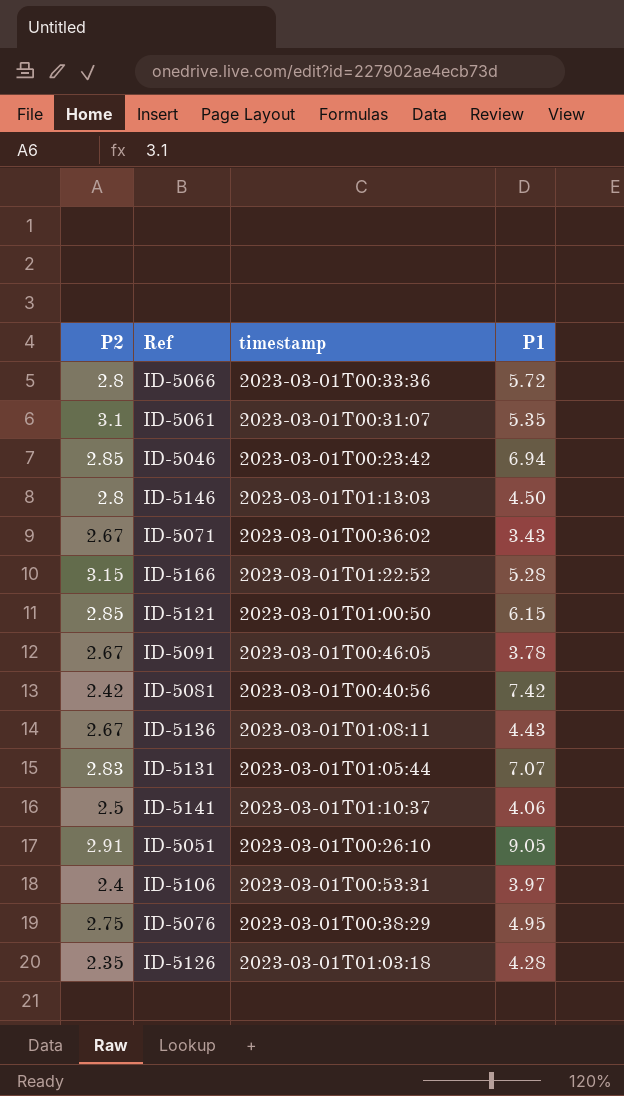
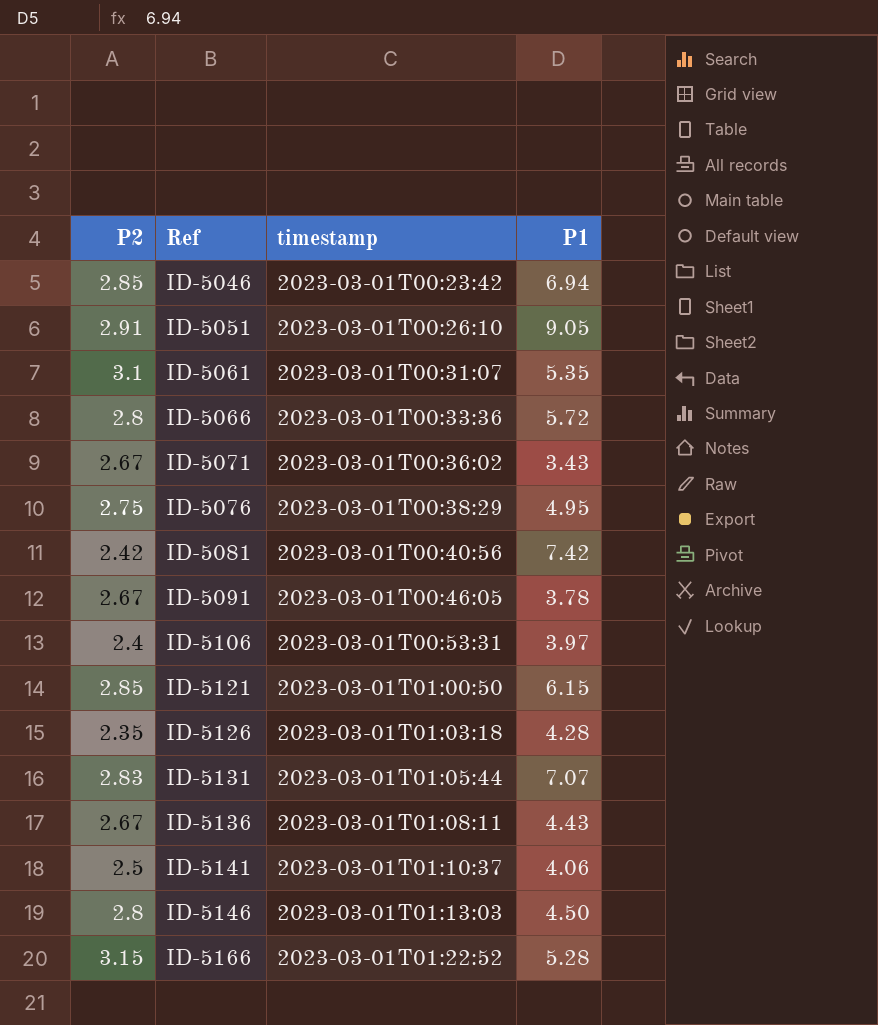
row order: none -> Ref ascending

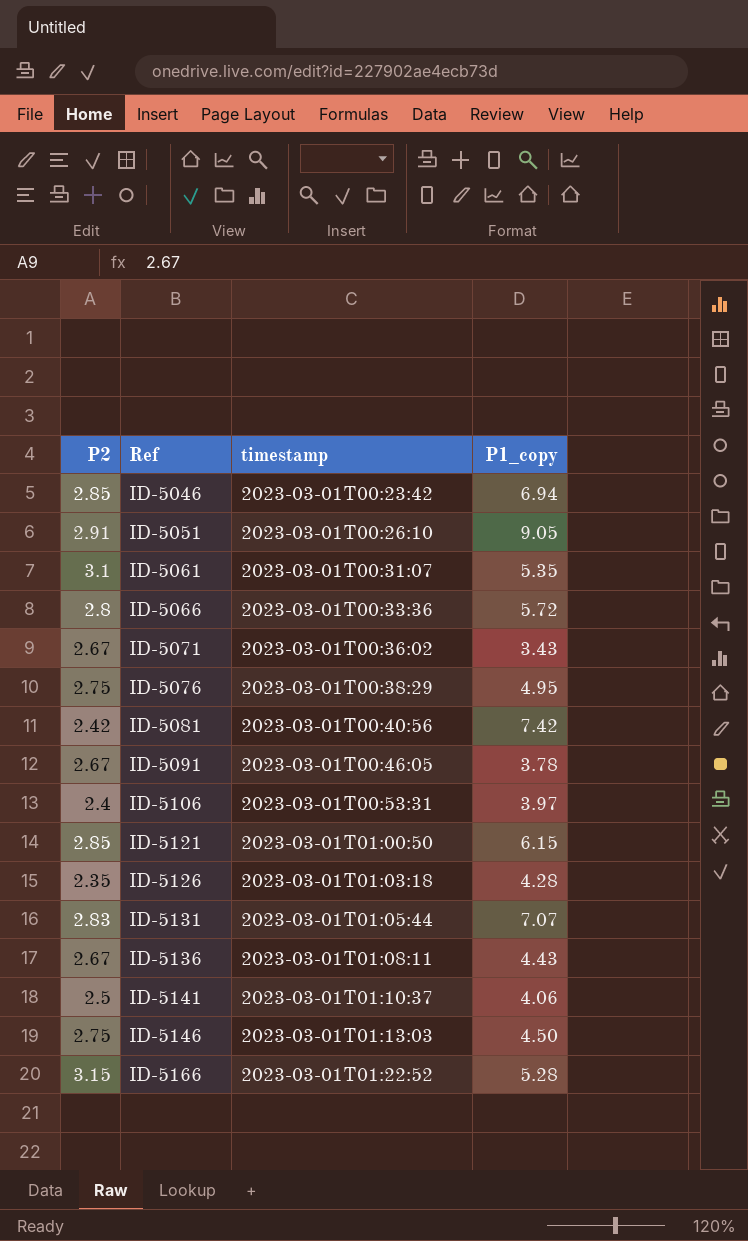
column name: P1 -> P1_copy
ID-5146 | P2: 2.8 -> 2.75

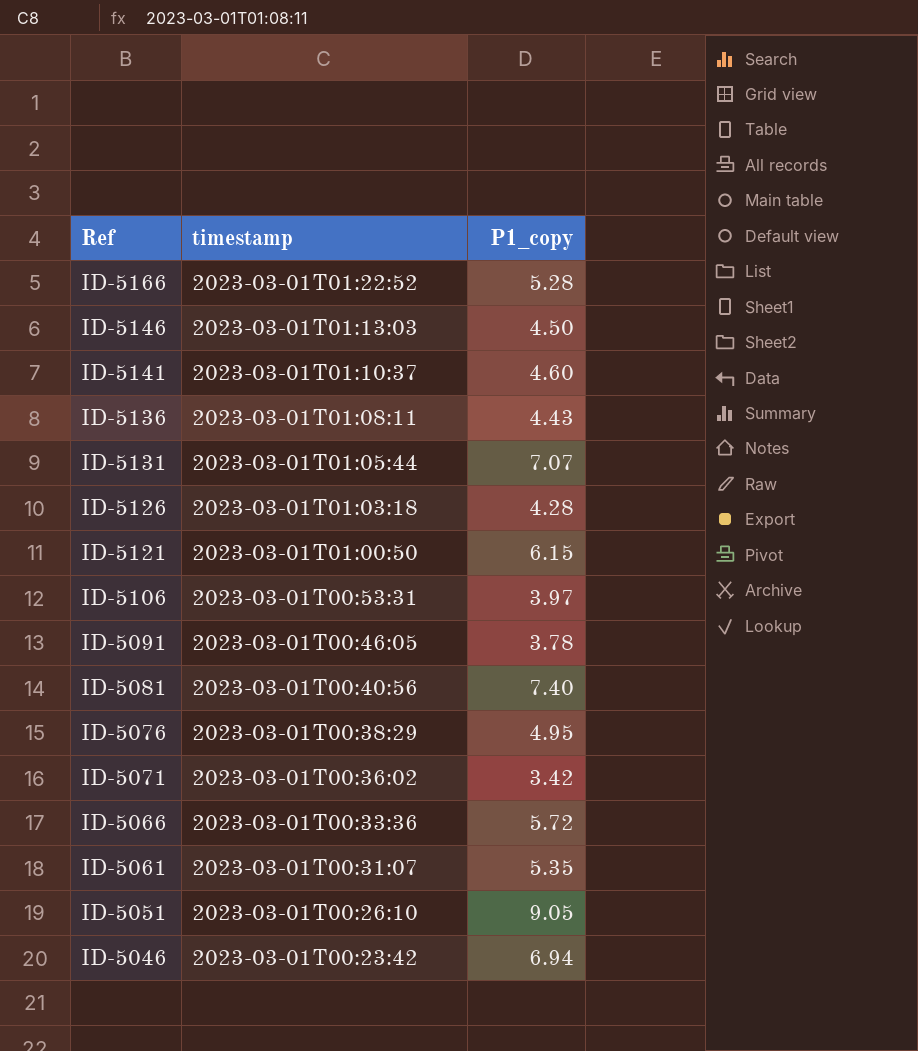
row order: Ref ascending -> Ref descending
column P2 | position: 1 -> none
ID-5141 | P1_copy: 4.06 -> 4.60
ID-5081 | P1_copy: 7.42 -> 7.40
ID-5071 | P1_copy: 3.43 -> 3.42

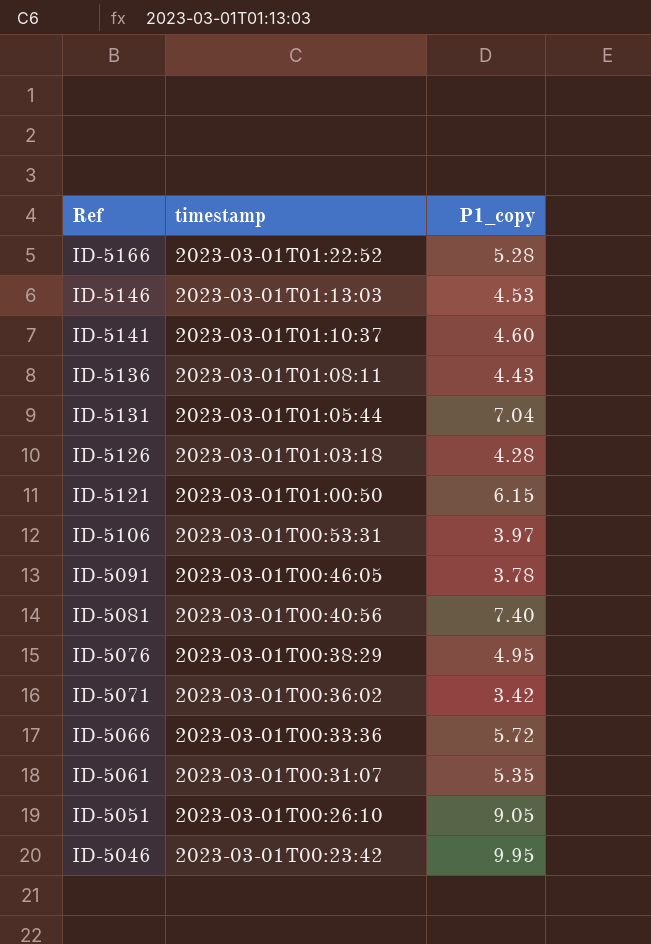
ID-5146 | P1_copy: 4.50 -> 4.53
ID-5131 | P1_copy: 7.07 -> 7.04
ID-5046 | P1_copy: 6.94 -> 9.95

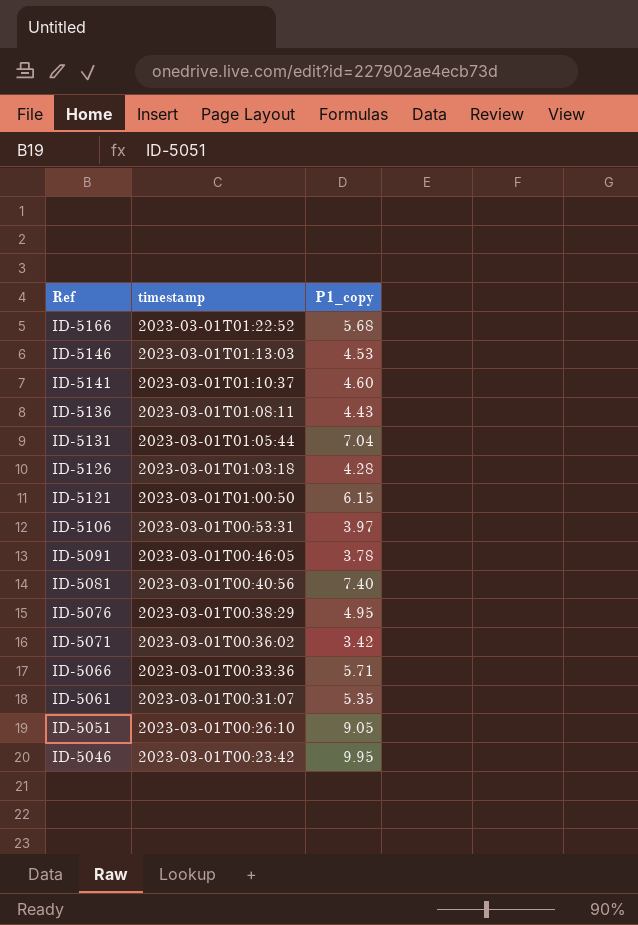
ID-5166 | P1_copy: 5.28 -> 5.68
ID-5066 | P1_copy: 5.72 -> 5.71

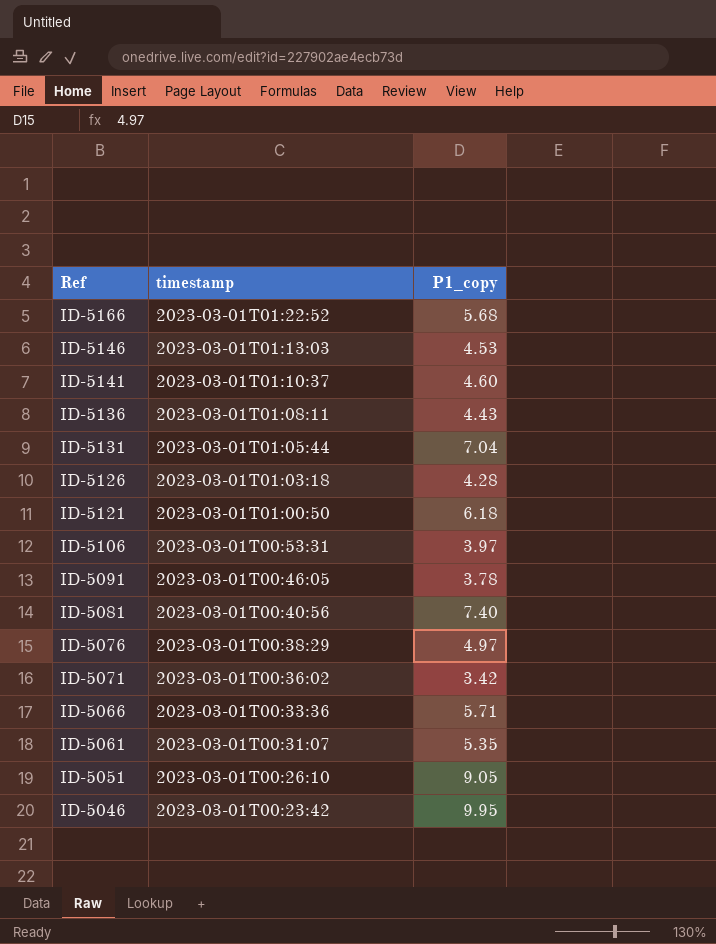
ID-5121 | P1_copy: 6.15 -> 6.18
ID-5076 | P1_copy: 4.95 -> 4.97

